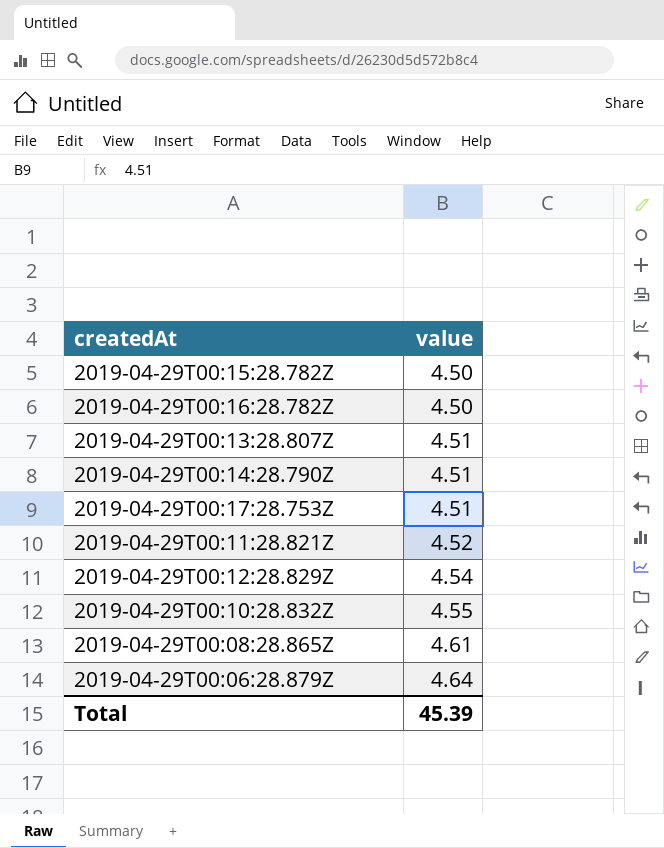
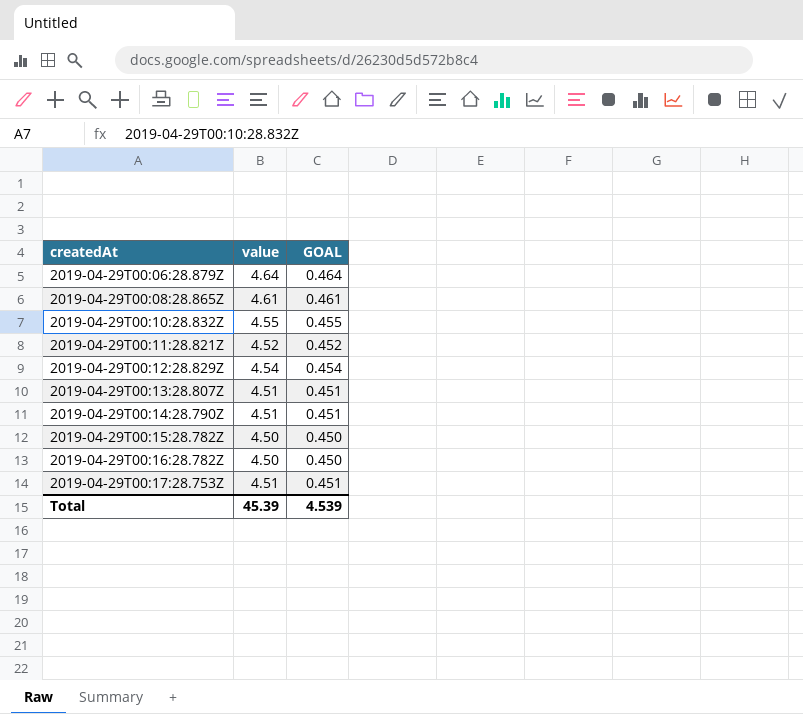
row order: value ascending -> createdAt ascending
column GOAL | formula: none -> [value] * 0.1

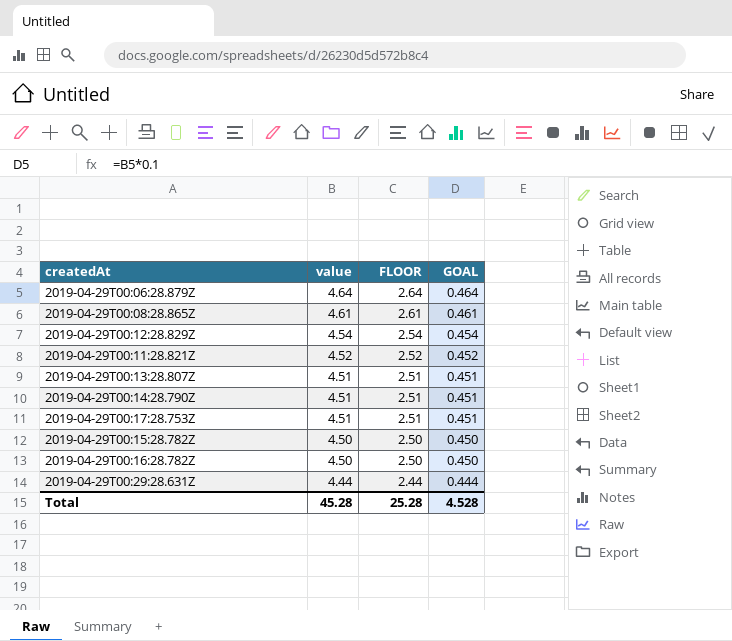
row order: createdAt ascending -> value descending
column FLOOR | formula: none -> [value] - 2
row 2019-04-29T00:10:28.832Z: 4.55 | 0.455 -> none
row 2019-04-29T00:29:28.631Z: none -> 4.44 | 2.44 | 0.444
Total | value: 45.39 -> 45.28
Total | GOAL: 4.539 -> 4.528

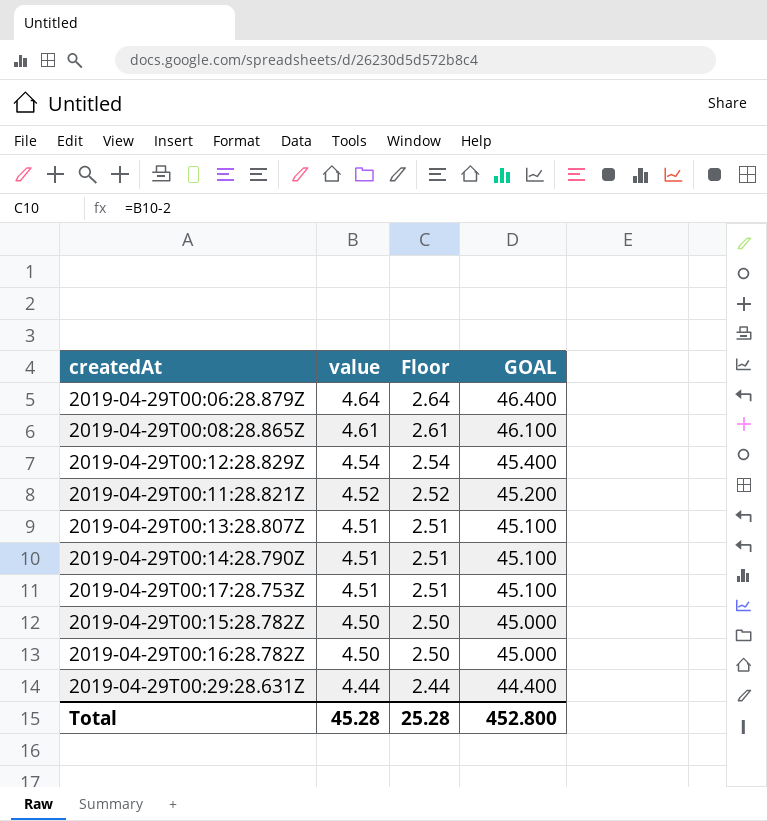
column name: FLOOR -> Floor
column GOAL | formula: [value] * 0.1 -> [value] * 10
Total | GOAL: 4.528 -> 452.800

